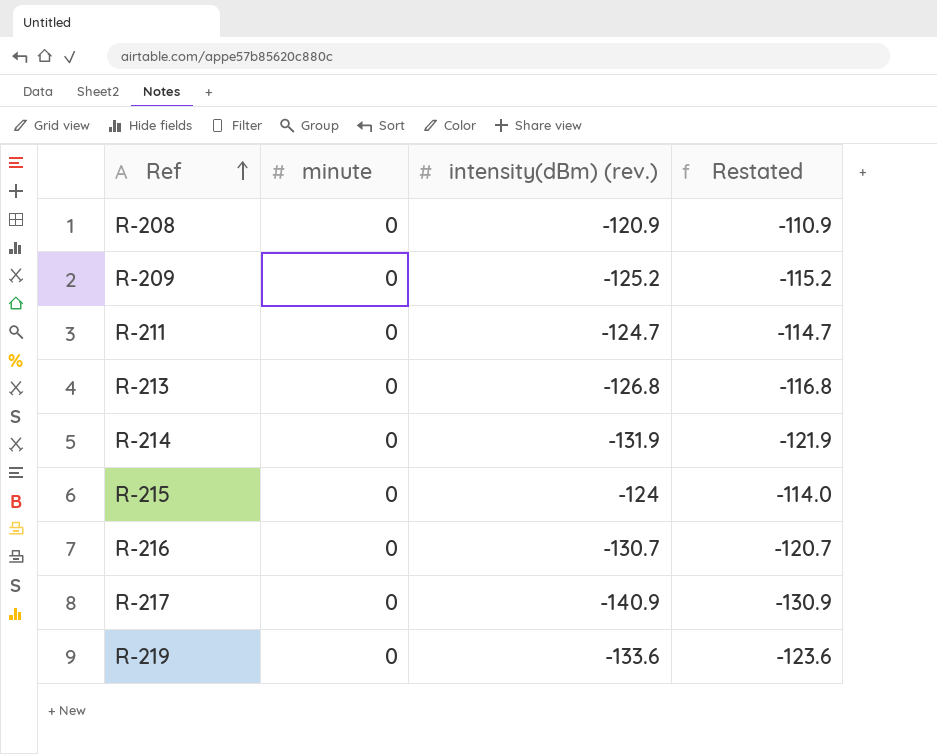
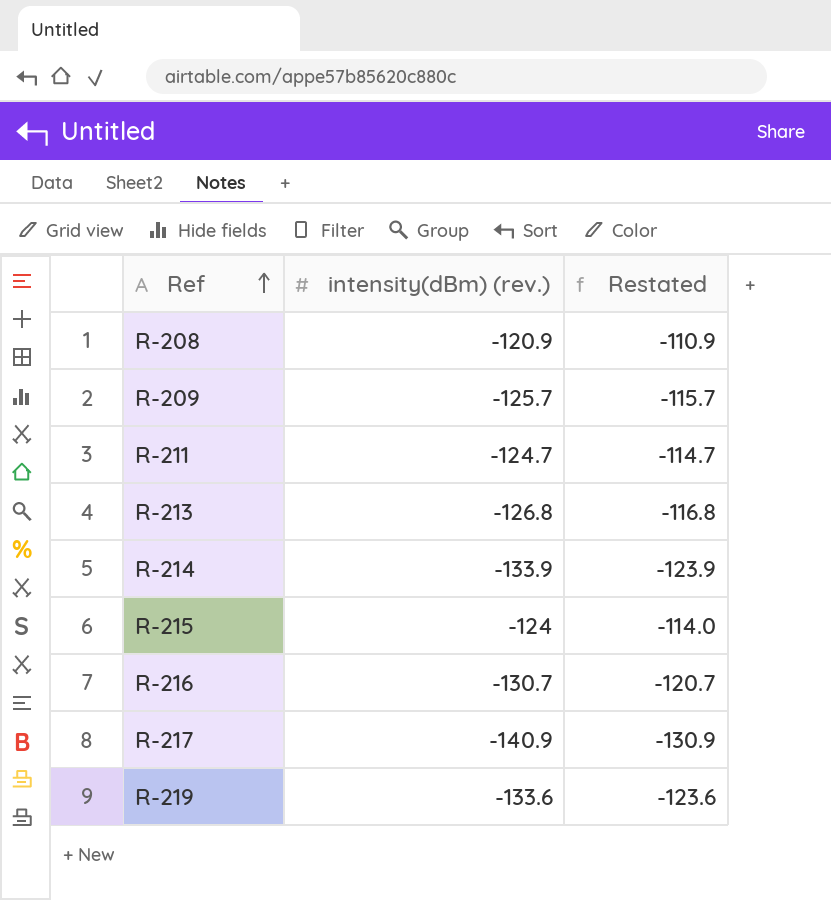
column minute | position: 2 -> none
R-209 | intensity(dBm) (rev.): -125.2 -> -125.7
R-209 | Restated: -115.2 -> -115.7
R-214 | intensity(dBm) (rev.): -131.9 -> -133.9
R-214 | Restated: -121.9 -> -123.9

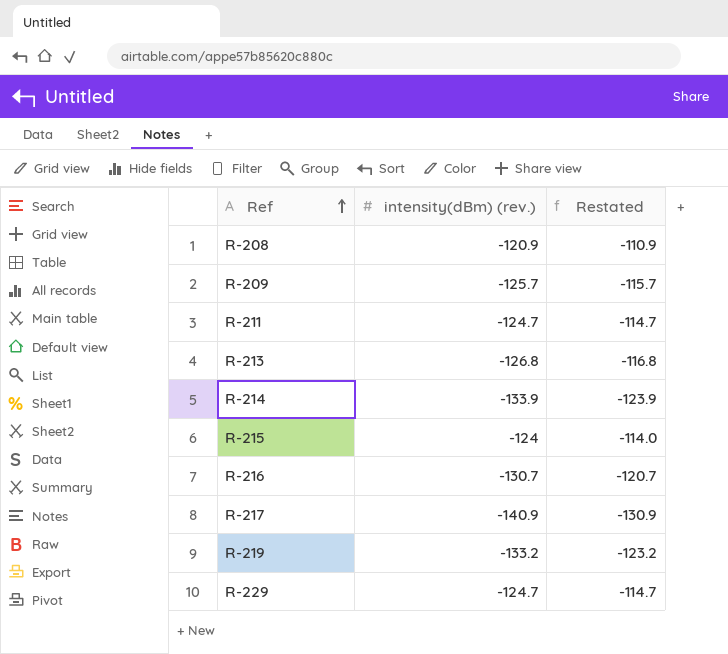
R-219 | intensity(dBm) (rev.): -133.6 -> -133.2
R-219 | Restated: -123.6 -> -123.2
row R-229: none -> -124.7 | -114.7

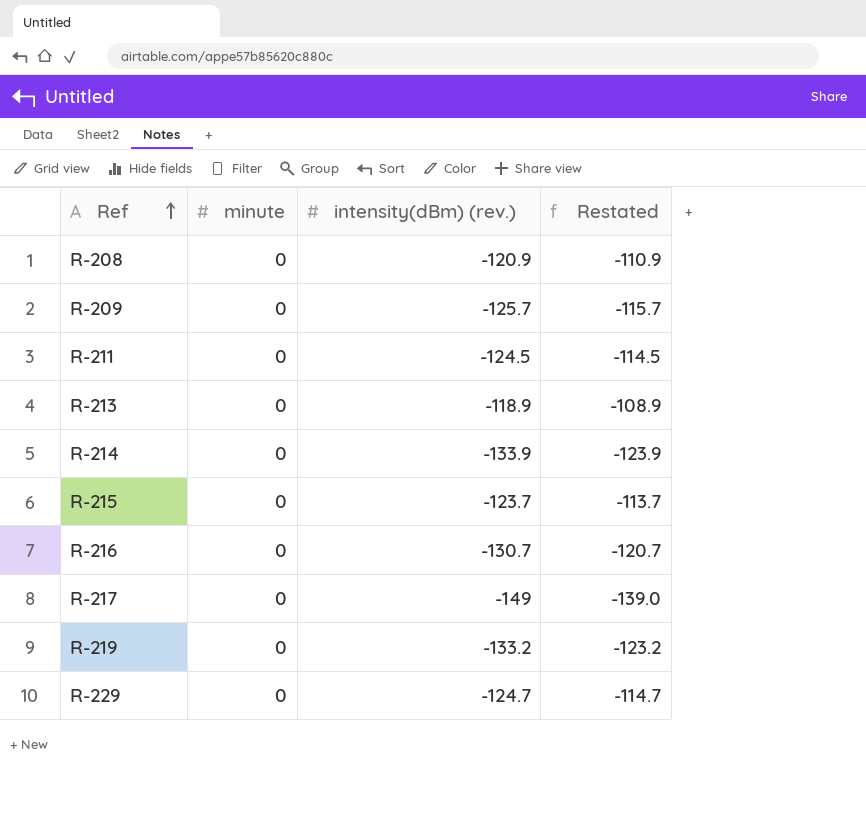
column minute | position: none -> 2
R-211 | intensity(dBm) (rev.): -124.7 -> -124.5
R-211 | Restated: -114.7 -> -114.5
R-213 | intensity(dBm) (rev.): -126.8 -> -118.9
R-213 | Restated: -116.8 -> -108.9
R-215 | intensity(dBm) (rev.): -124 -> -123.7
R-215 | Restated: -114.0 -> -113.7
R-217 | intensity(dBm) (rev.): -140.9 -> -149
R-217 | Restated: -130.9 -> -139.0

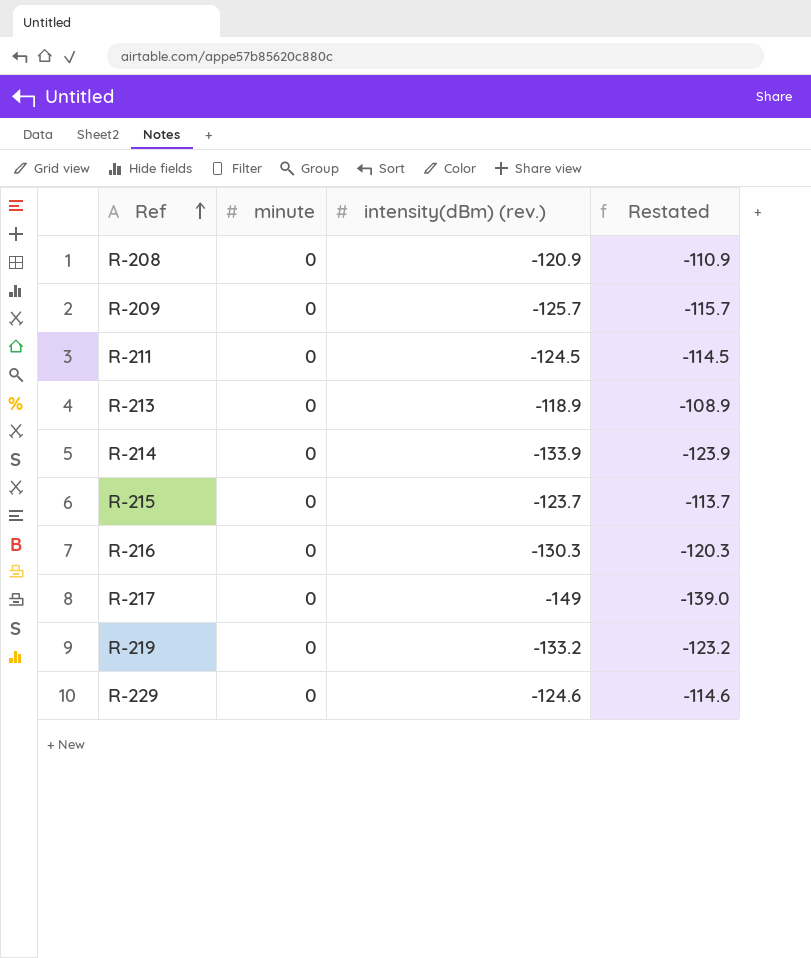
R-216 | intensity(dBm) (rev.): -130.7 -> -130.3
R-216 | Restated: -120.7 -> -120.3
R-229 | intensity(dBm) (rev.): -124.7 -> -124.6
R-229 | Restated: -114.7 -> -114.6

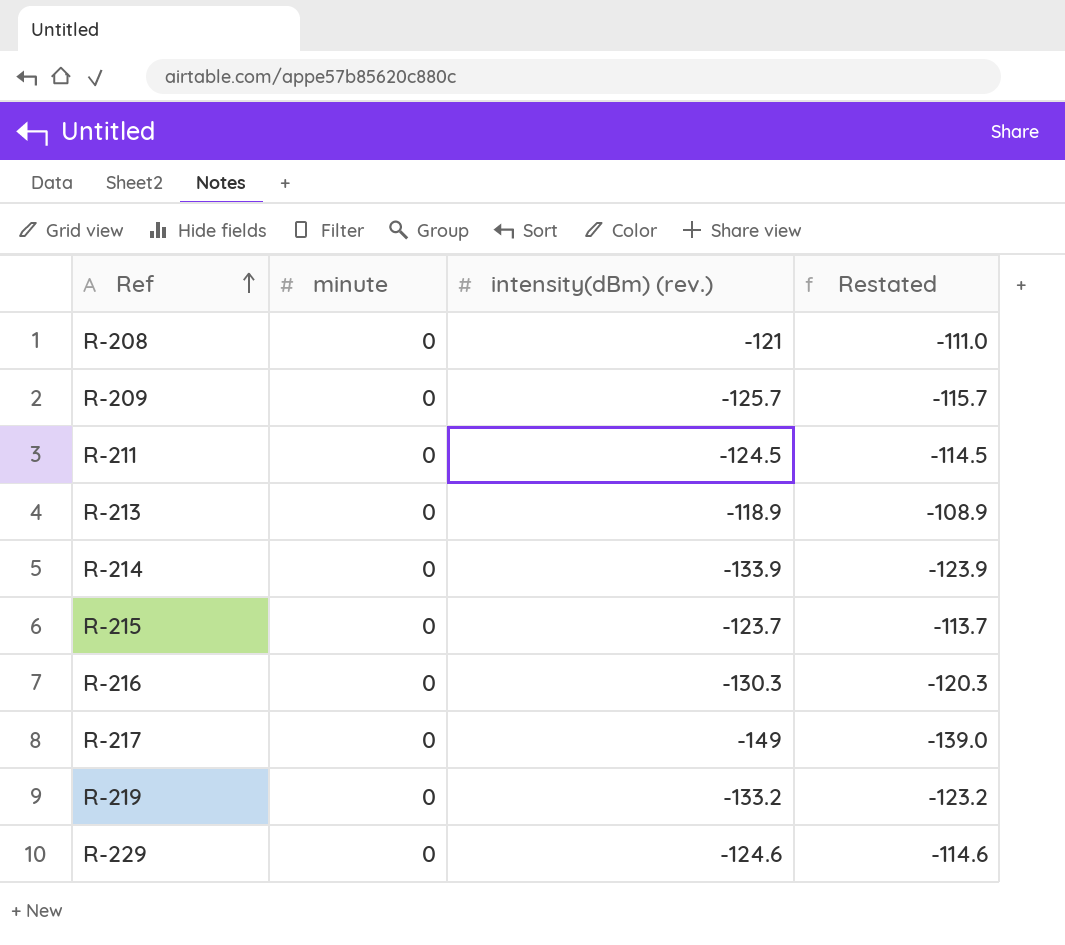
R-208 | intensity(dBm) (rev.): -120.9 -> -121
R-208 | Restated: -110.9 -> -111.0

